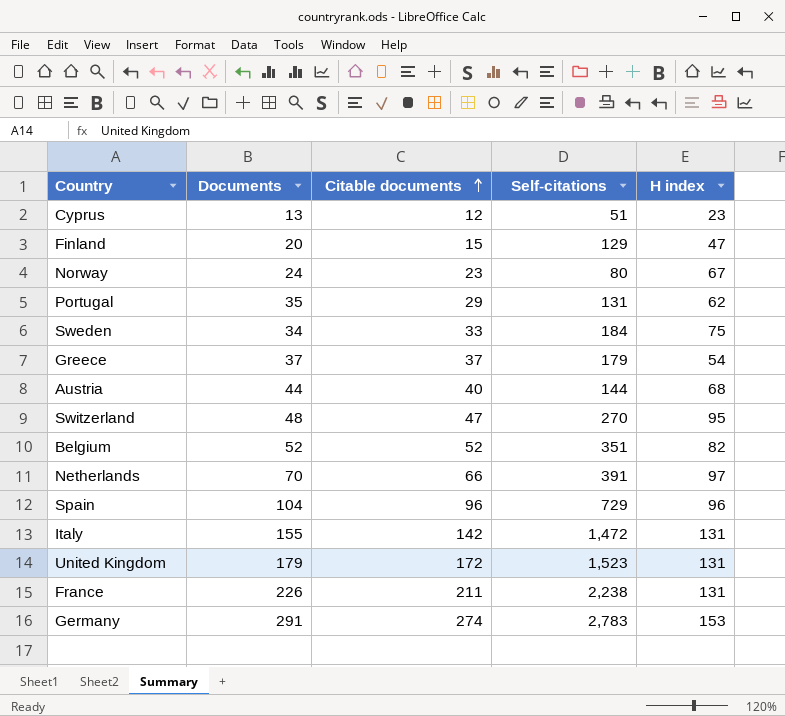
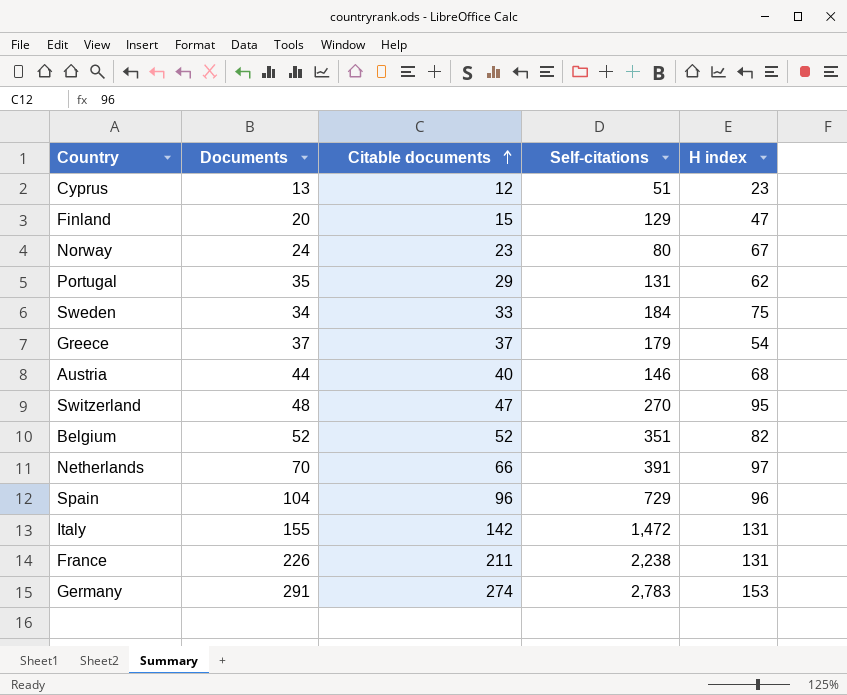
row United Kingdom: 179 | 172 | 1,523 | 131 -> none
Austria | Self-citations: 144 -> 146

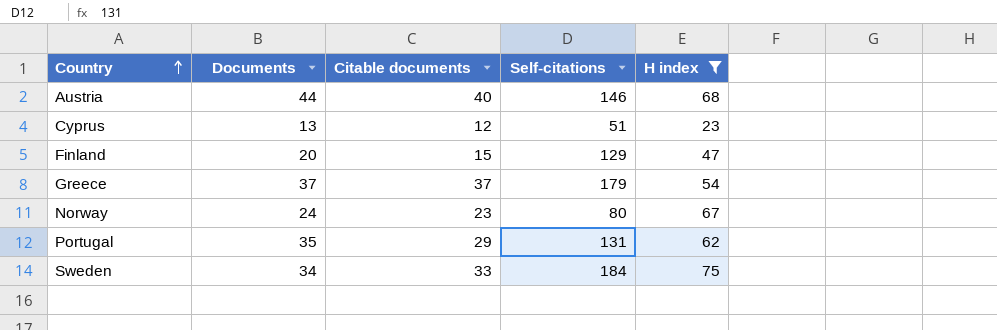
filter: none -> H index <= 75
row order: Citable documents ascending -> Country ascending

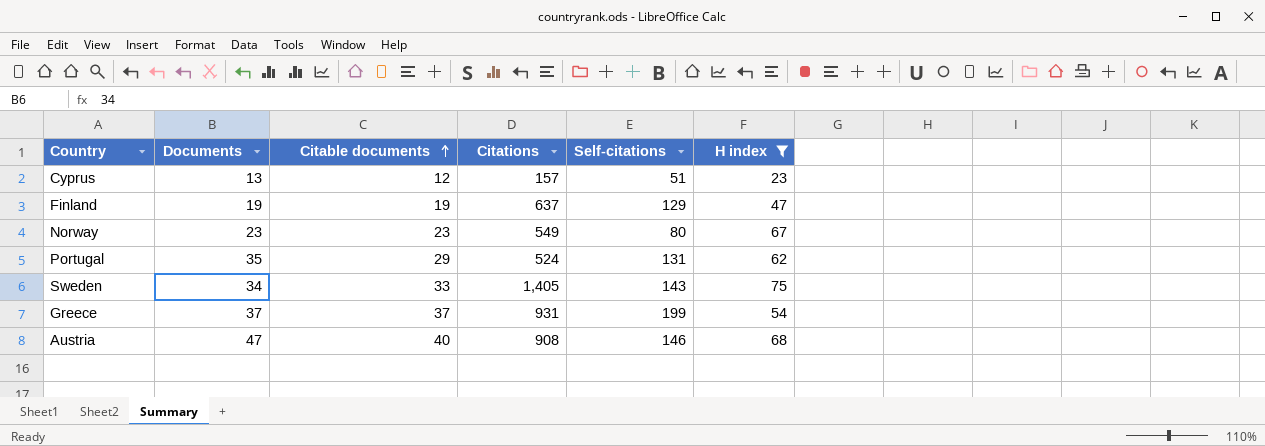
row order: Country ascending -> Citable documents ascending
column Citations | position: none -> 4
Finland | Documents: 20 -> 19
Finland | Citable documents: 15 -> 19
Norway | Documents: 24 -> 23
Sweden | Self-citations: 184 -> 143
Greece | Self-citations: 179 -> 199
Austria | Documents: 44 -> 47

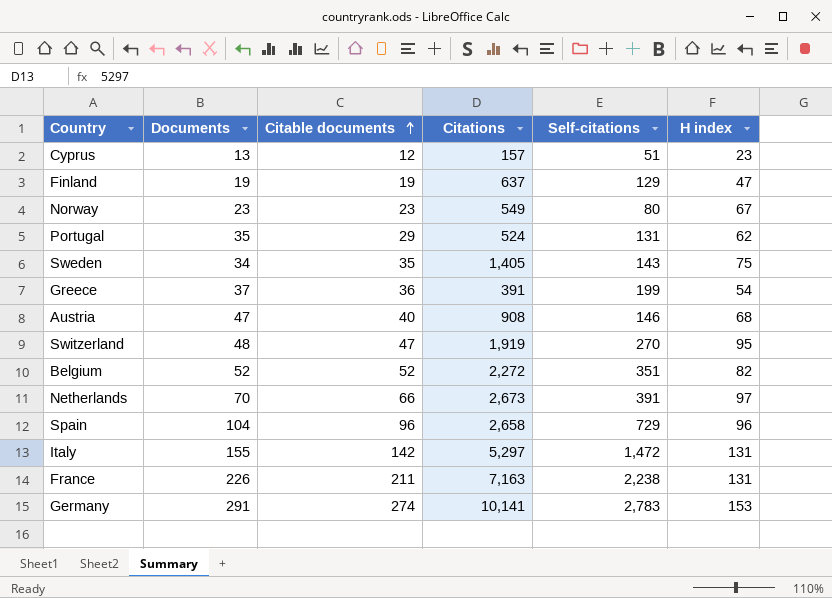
filter: H index <= 75 -> none
Sweden | Citable documents: 33 -> 35
Greece | Citable documents: 37 -> 36
Greece | Citations: 931 -> 391

